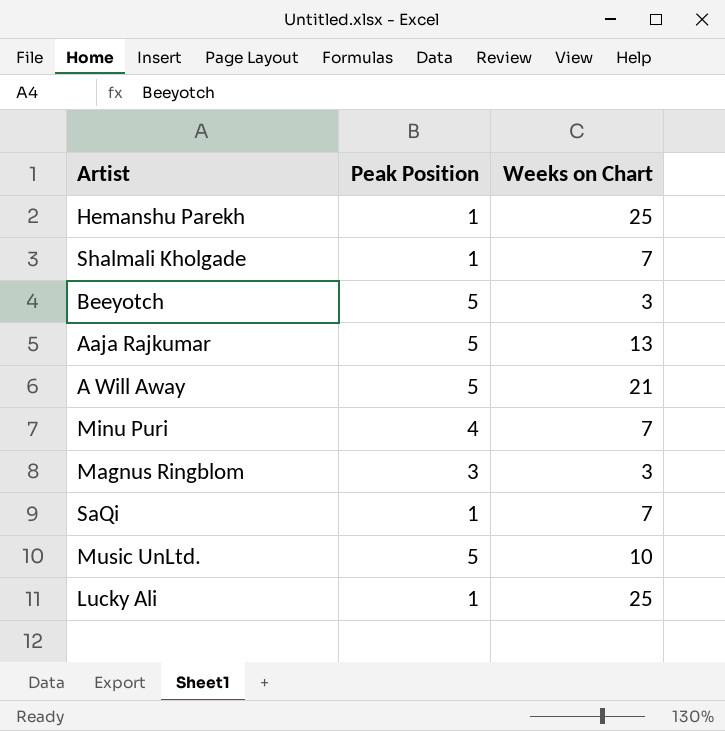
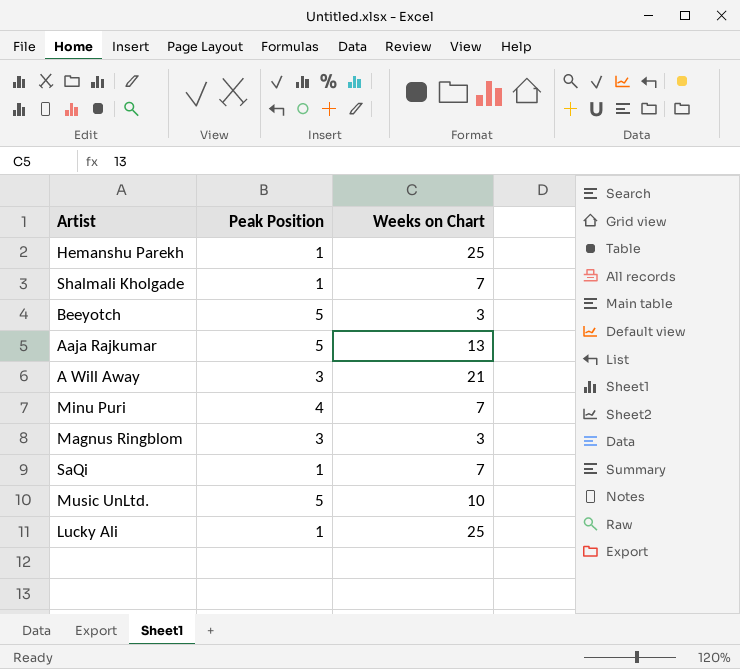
A Will Away | Peak Position: 5 -> 3

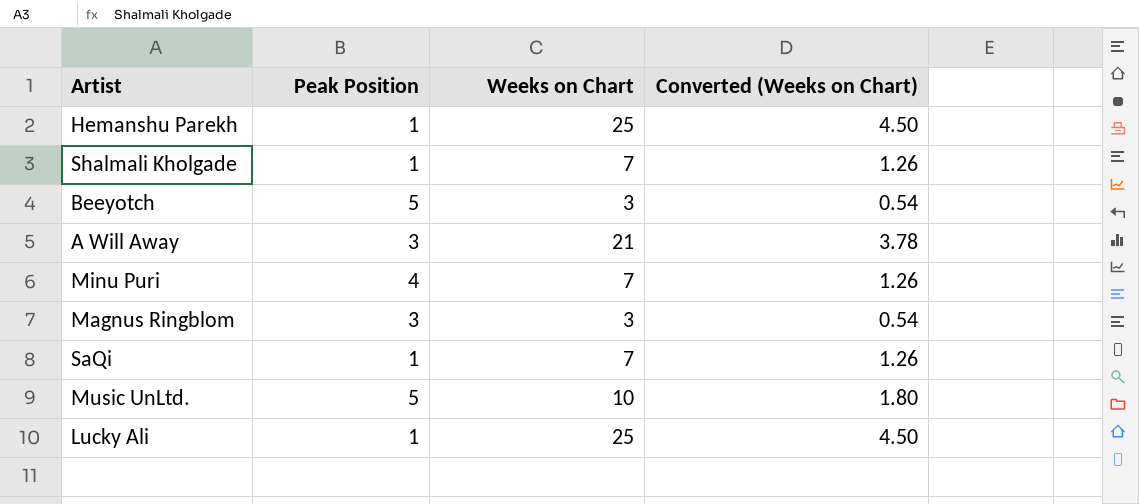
column Converted (Weeks on Chart) | formula: none -> [Weeks on Chart] * 0.18
row Aaja Rajkumar: 5 | 13 -> none

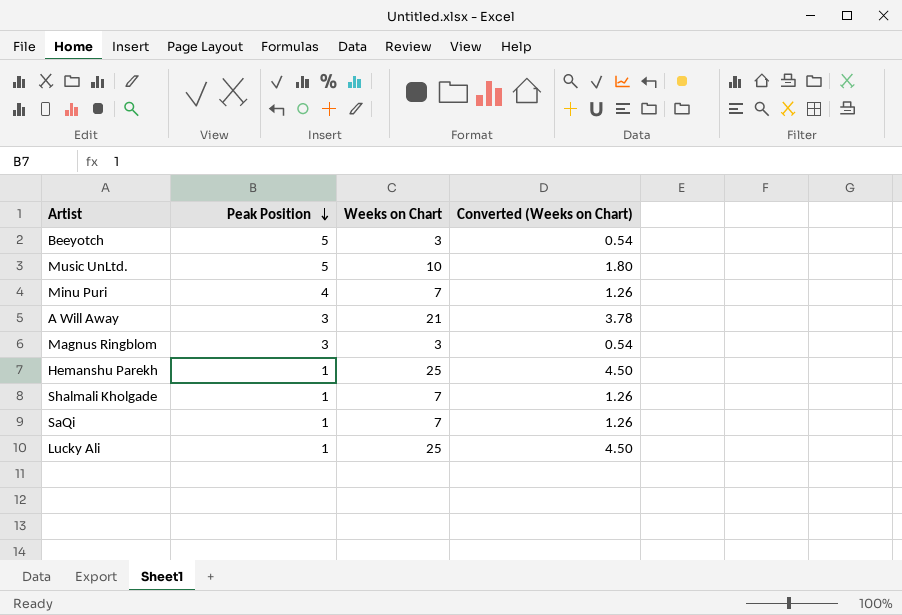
row order: none -> Peak Position descending

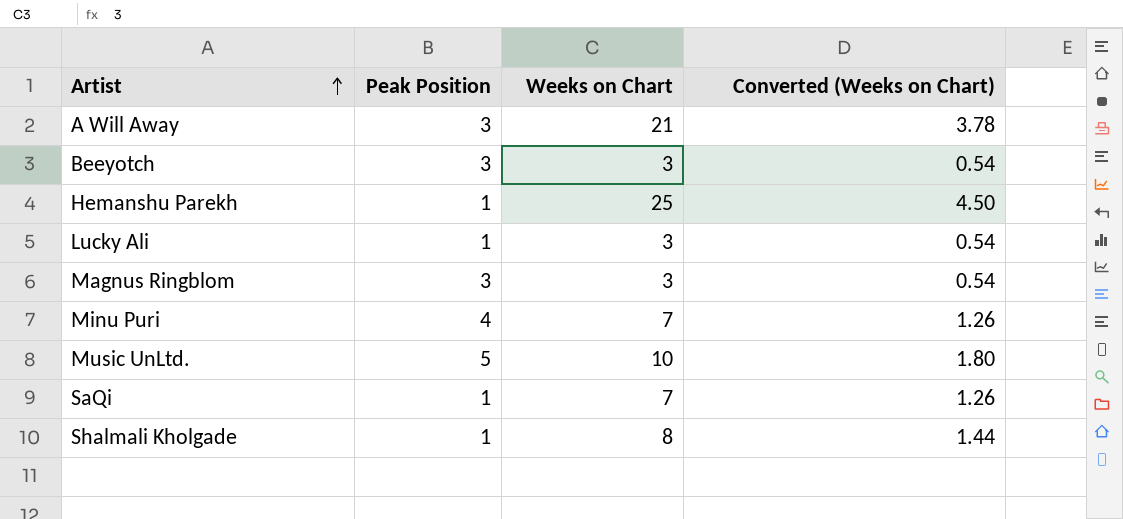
row order: Peak Position descending -> Artist ascending
Beeyotch | Peak Position: 5 -> 3
Lucky Ali | Weeks on Chart: 25 -> 3
Lucky Ali | Converted (Weeks on Chart): 4.50 -> 0.54
Shalmali Kholgade | Weeks on Chart: 7 -> 8
Shalmali Kholgade | Converted (Weeks on Chart): 1.26 -> 1.44

